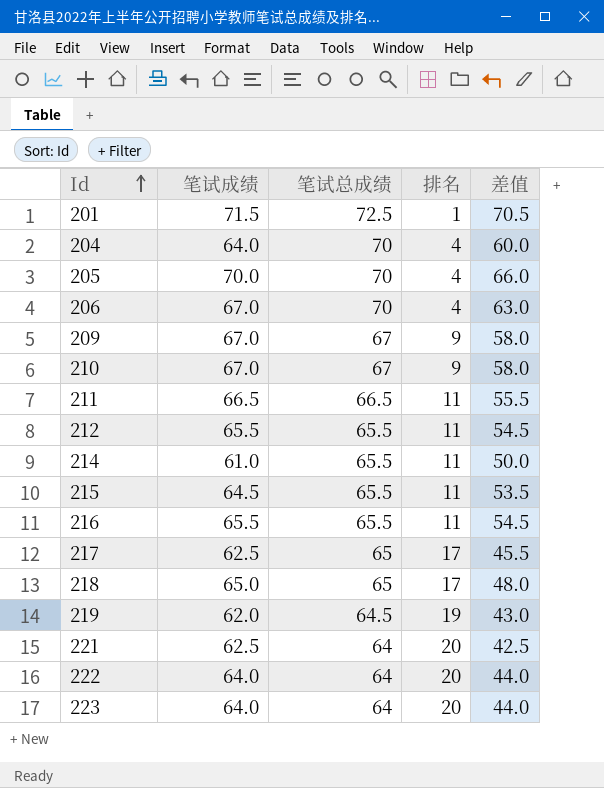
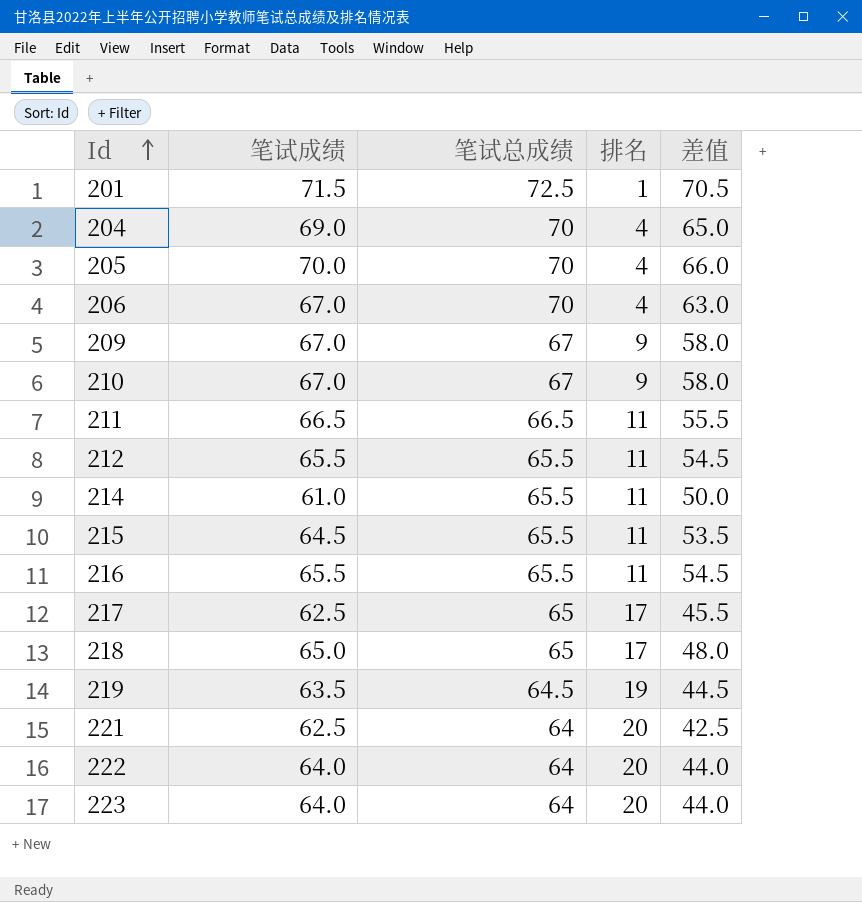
204 | 笔试成绩: 64.0 -> 69.0
204 | 差值: 60.0 -> 65.0
219 | 笔试成绩: 62.0 -> 63.5
219 | 差值: 43.0 -> 44.5

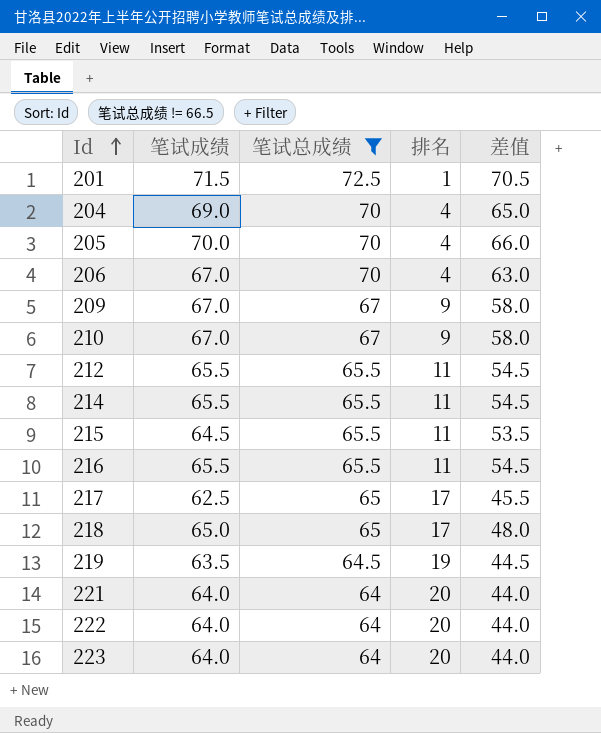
filter: none -> 笔试总成绩 != 66.5
214 | 笔试成绩: 61.0 -> 65.5
214 | 差值: 50.0 -> 54.5
221 | 笔试成绩: 62.5 -> 64.0
221 | 差值: 42.5 -> 44.0

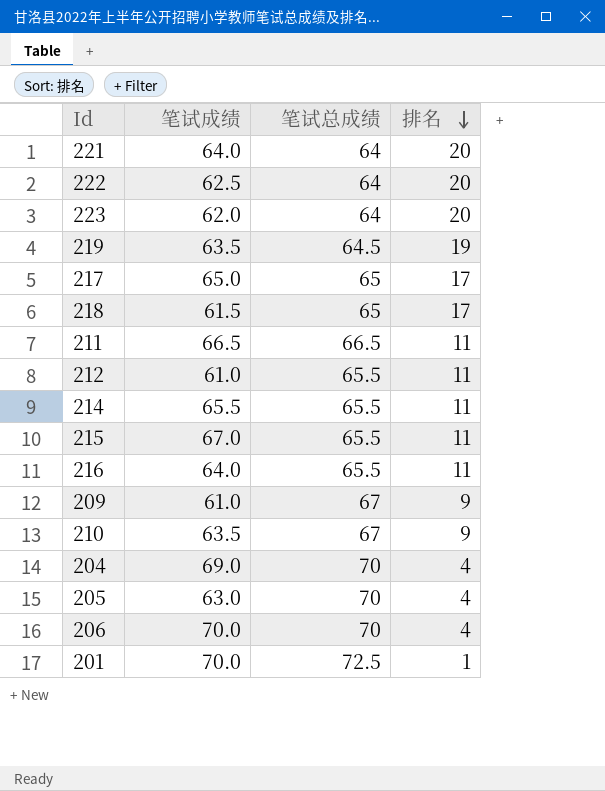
filter: 笔试总成绩 != 66.5 -> none
row order: Id ascending -> 排名 descending
column 差值 | formula: [笔试成绩] - [排名] -> none
222 | 笔试成绩: 64.0 -> 62.5
223 | 笔试成绩: 64.0 -> 62.0
217 | 笔试成绩: 62.5 -> 65.0
218 | 笔试成绩: 65.0 -> 61.5
212 | 笔试成绩: 65.5 -> 61.0
215 | 笔试成绩: 64.5 -> 67.0
216 | 笔试成绩: 65.5 -> 64.0
209 | 笔试成绩: 67.0 -> 61.0
210 | 笔试成绩: 67.0 -> 63.5
205 | 笔试成绩: 70.0 -> 63.0
206 | 笔试成绩: 67.0 -> 70.0
201 | 笔试成绩: 71.5 -> 70.0

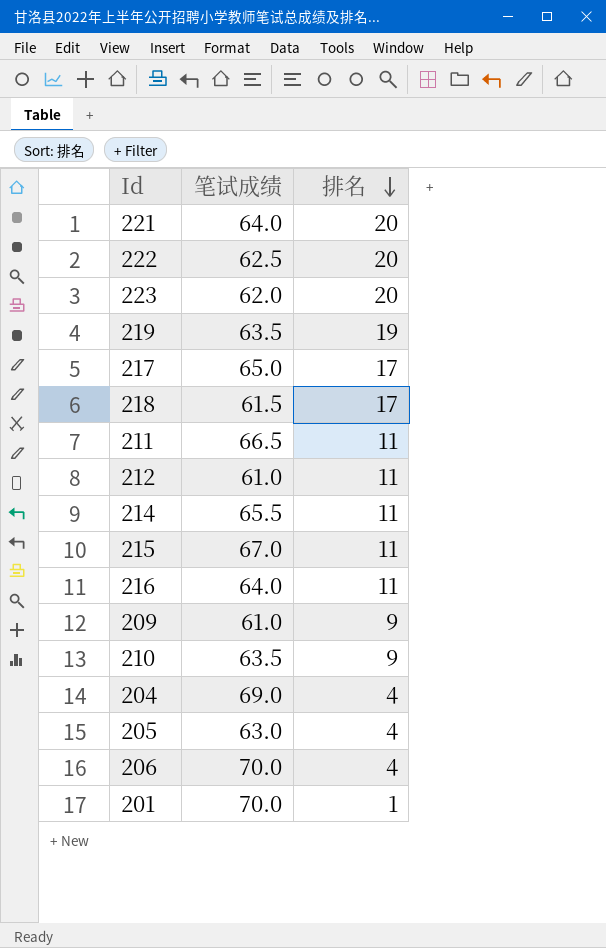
column 笔试总成绩 | position: 3 -> none

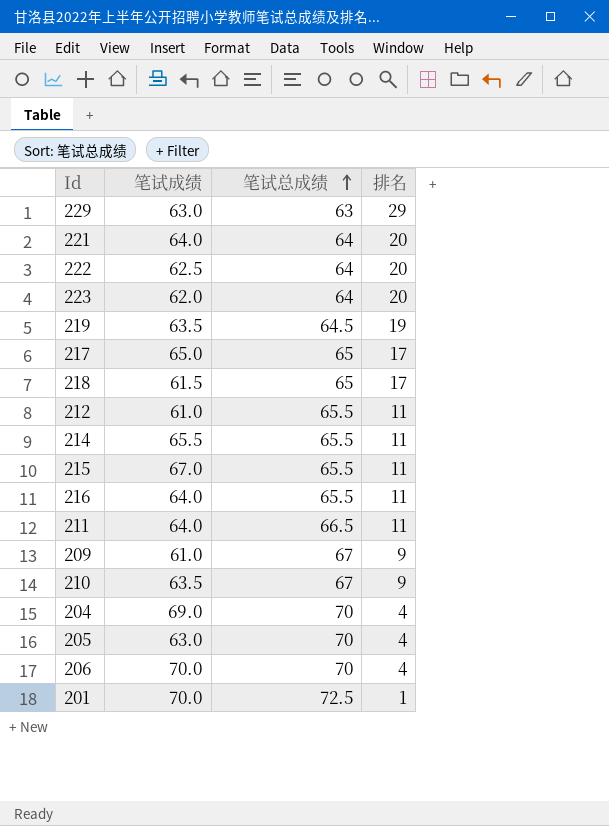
row order: 排名 descending -> 笔试总成绩 ascending
column 笔试总成绩 | position: none -> 3
row 229: none -> 63.0 | 63 | 29
211 | 笔试成绩: 66.5 -> 64.0

